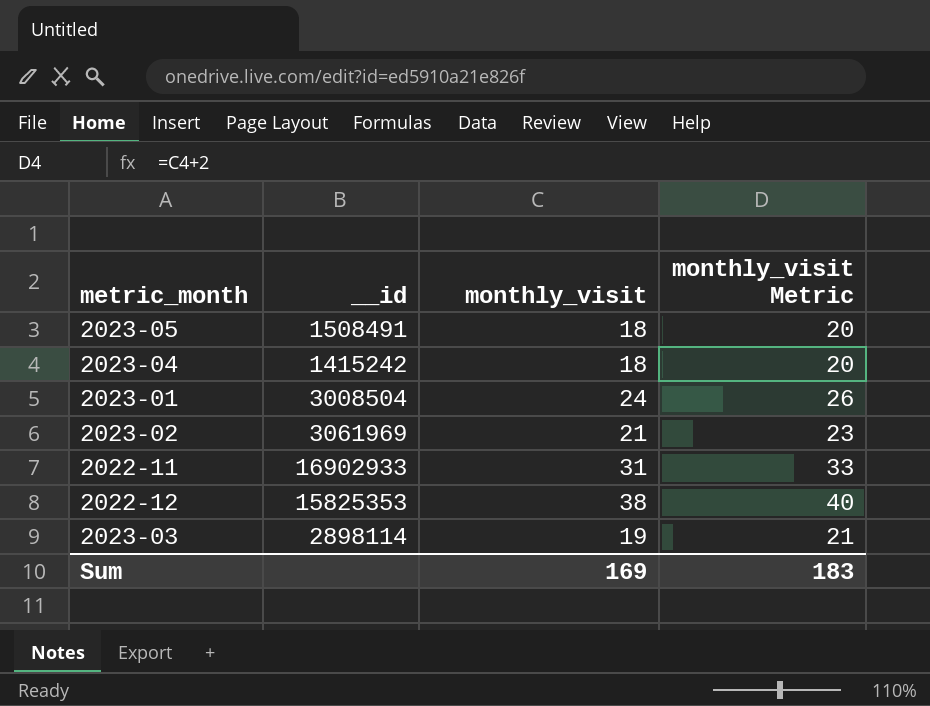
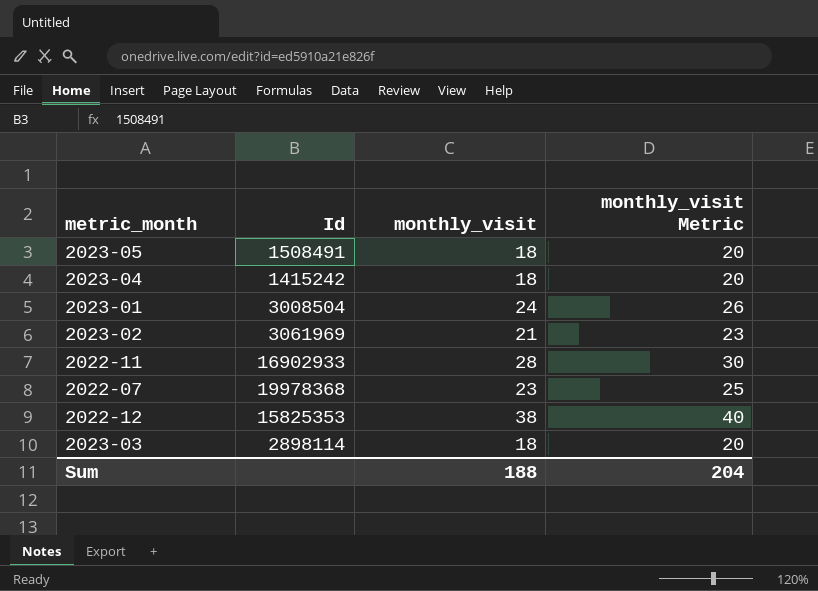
column name: __id -> Id
2022-11 | monthly_visit: 31 -> 28
2022-11 | monthly_visit Metric: 33 -> 30
row 2022-07: none -> 19978368 | 23 | 25
2023-03 | monthly_visit: 19 -> 18
2023-03 | monthly_visit Metric: 21 -> 20
Sum | monthly_visit: 169 -> 188
Sum | monthly_visit Metric: 183 -> 204

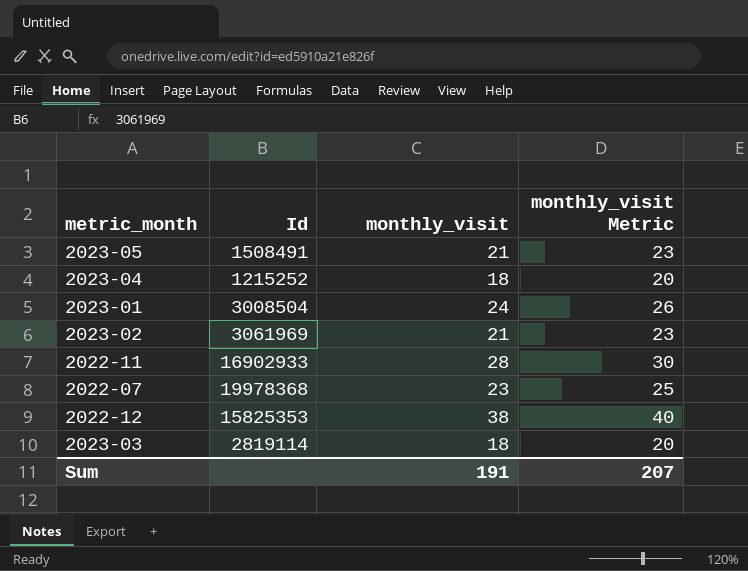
2023-05 | monthly_visit: 18 -> 21
2023-05 | monthly_visit Metric: 20 -> 23
2023-04 | Id: 1415242 -> 1215252
2023-03 | Id: 2898114 -> 2819114
Sum | monthly_visit: 188 -> 191
Sum | monthly_visit Metric: 204 -> 207

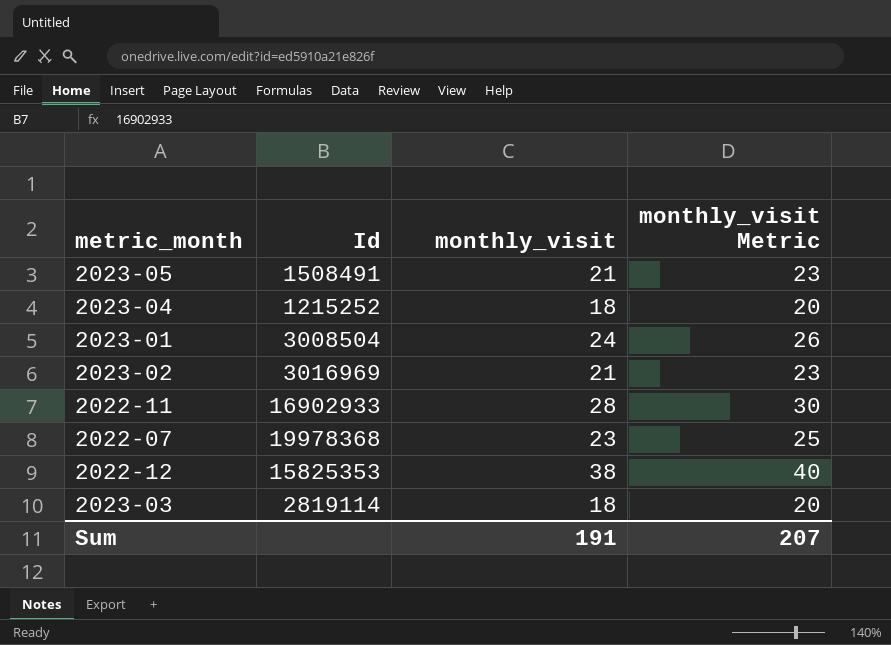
2023-02 | Id: 3061969 -> 3016969

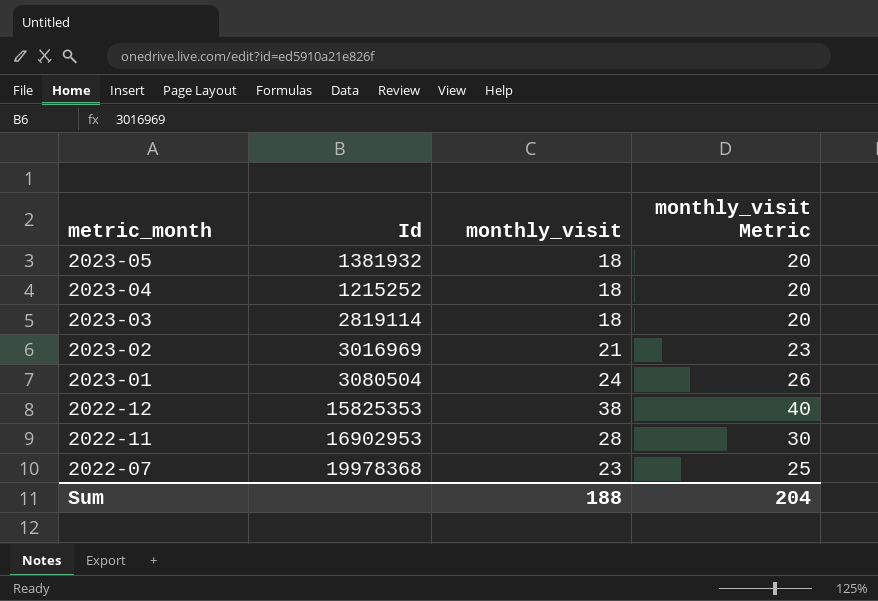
row order: none -> metric_month descending
2023-05 | Id: 1508491 -> 1381932
2023-05 | monthly_visit: 21 -> 18
2023-05 | monthly_visit Metric: 23 -> 20
2023-01 | Id: 3008504 -> 3080504
2022-11 | Id: 16902933 -> 16902953
Sum | monthly_visit: 191 -> 188
Sum | monthly_visit Metric: 207 -> 204

